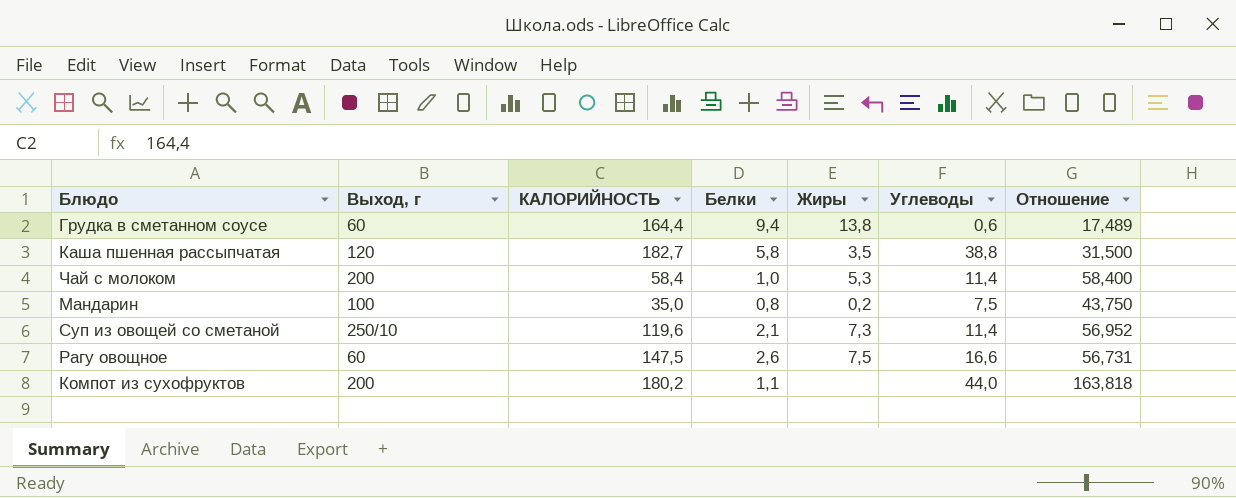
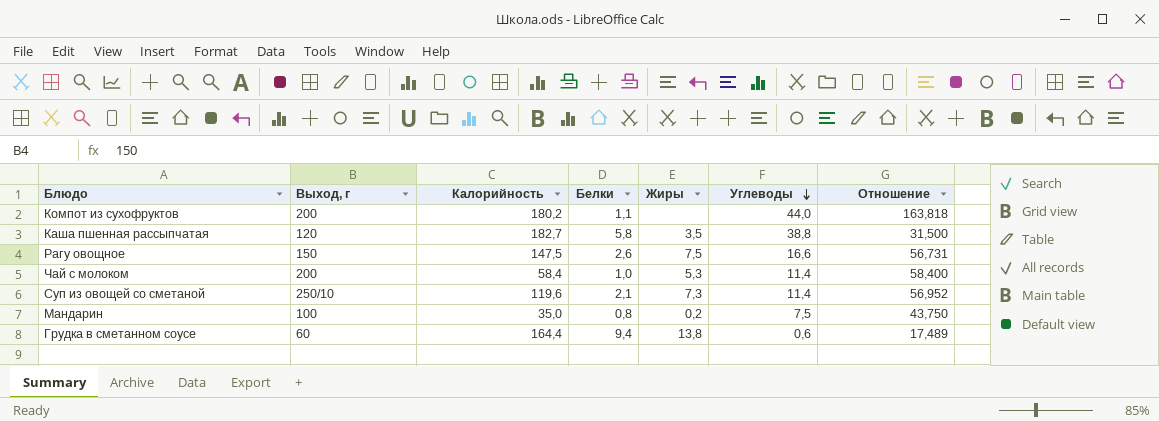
row order: none -> Углеводы descending
column name: КАЛОРИЙНОСТЬ -> Калорийность
Рагу овощное | Выход, г: 60 -> 150

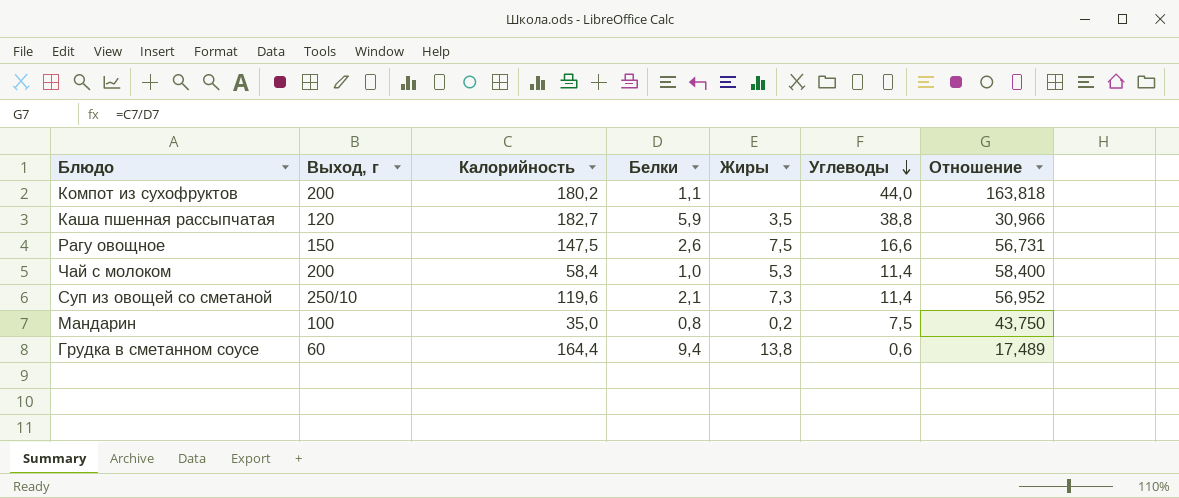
Каша пшенная рассыпчатая | Белки: 5,8 -> 5,9
Каша пшенная рассыпчатая | Отношение: 31,500 -> 30,966

